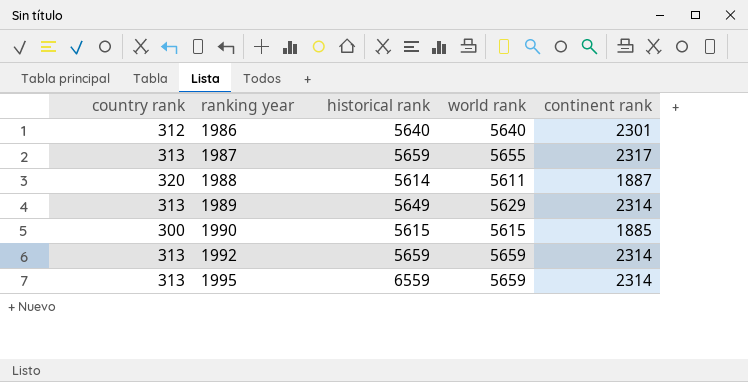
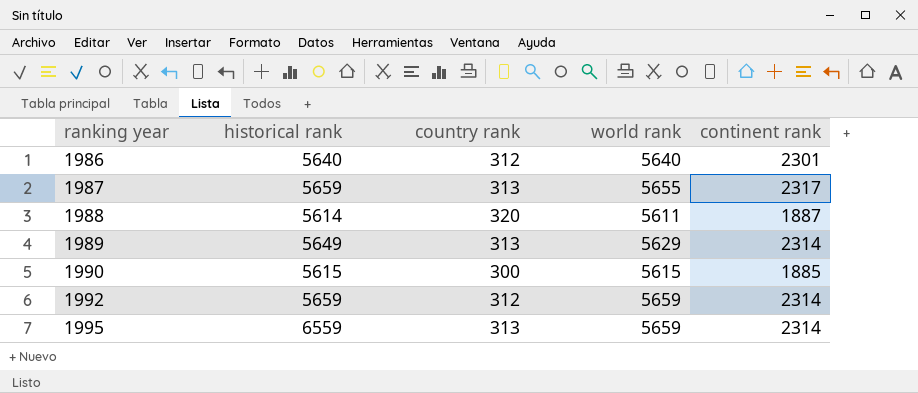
column country rank | position: 1 -> 3
1992 | country rank: 313 -> 312

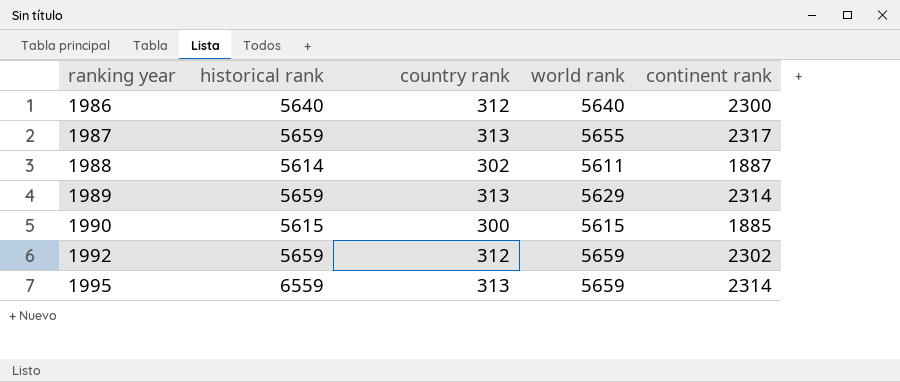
1986 | continent rank: 2301 -> 2300
1988 | country rank: 320 -> 302
1989 | historical rank: 5649 -> 5659
1992 | continent rank: 2314 -> 2302

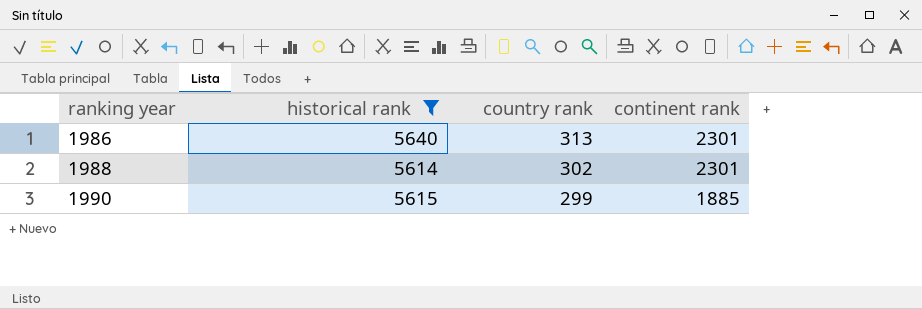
filter: none -> historical rank <= 5640
column world rank | position: 4 -> none
1986 | country rank: 312 -> 313
1986 | continent rank: 2300 -> 2301
1988 | continent rank: 1887 -> 2301
1990 | country rank: 300 -> 299

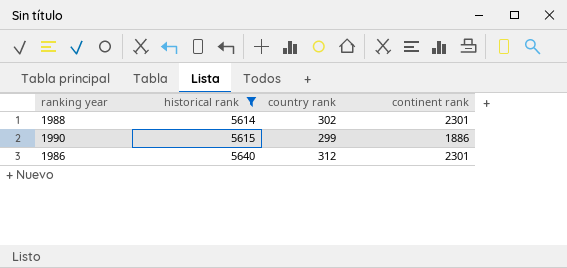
row order: ranking year ascending -> historical rank ascending
1990 | continent rank: 1885 -> 1886
1986 | country rank: 313 -> 312

